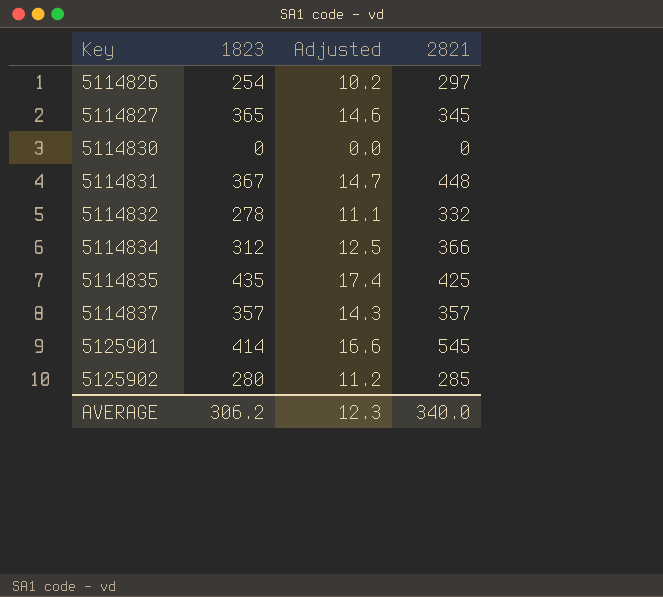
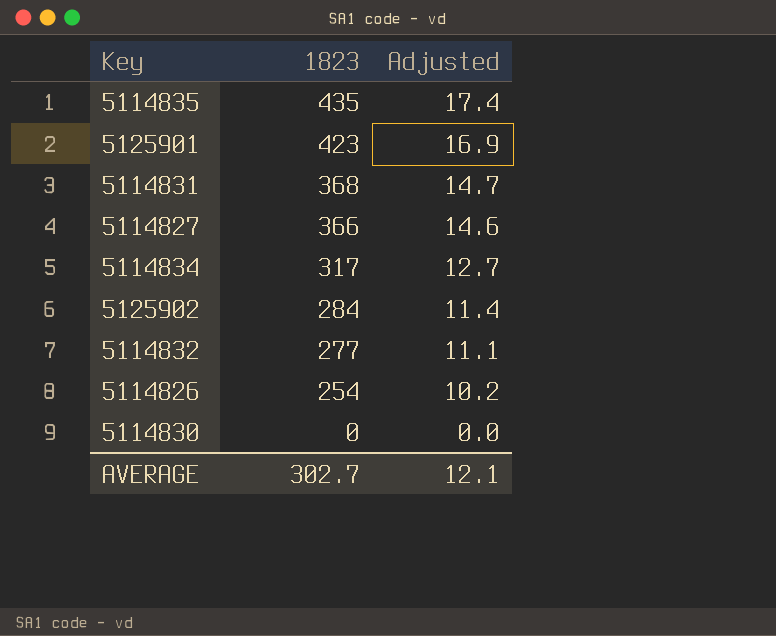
row order: Key ascending -> 1823 descending
column 2821 | position: 4 -> none
row 5114837: 357 | 14.3 | 357 -> none
5125901 | 1823: 414 -> 423
5125901 | Adjusted: 16.6 -> 16.9
5114831 | 1823: 367 -> 368
5114827 | 1823: 365 -> 366
5114834 | 1823: 312 -> 317
5114834 | Adjusted: 12.5 -> 12.7
5125902 | 1823: 280 -> 284
5125902 | Adjusted: 11.2 -> 11.4
5114832 | 1823: 278 -> 277
AVERAGE | 1823: 306.2 -> 302.7
AVERAGE | Adjusted: 12.3 -> 12.1

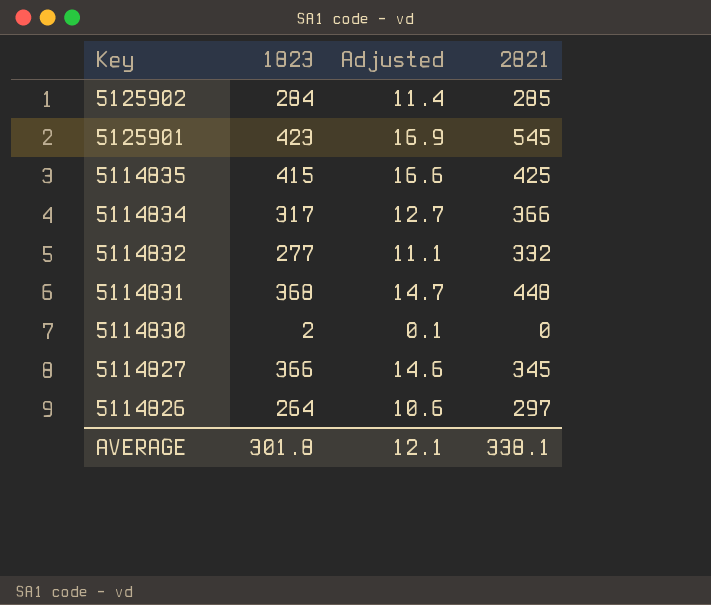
row order: 1823 descending -> Key descending
column 2821 | position: none -> 4
5114835 | 1823: 435 -> 415
5114835 | Adjusted: 17.4 -> 16.6
5114830 | 1823: 0 -> 2
5114830 | Adjusted: 0.0 -> 0.1
5114826 | 1823: 254 -> 264
5114826 | Adjusted: 10.2 -> 10.6
AVERAGE | 1823: 302.7 -> 301.8

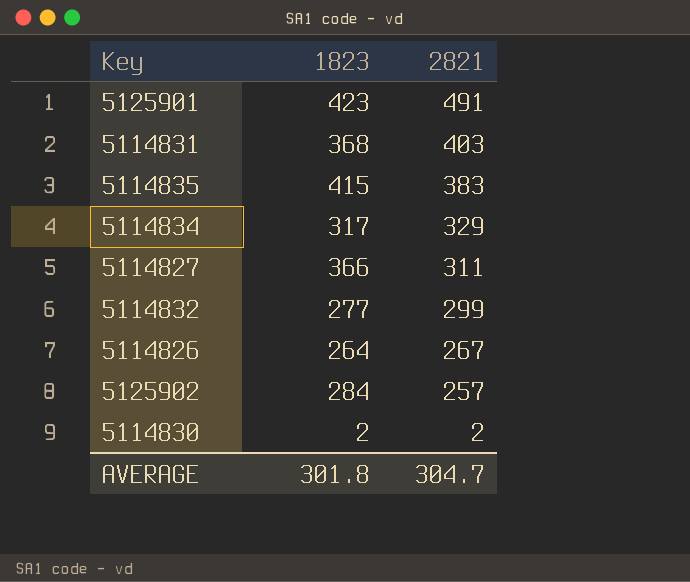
row order: Key descending -> 2821 descending
column Adjusted | formula: [1823] * 0.04 -> none
5125901 | 2821: 545 -> 491
5114831 | 2821: 448 -> 403
5114835 | 2821: 425 -> 383
5114834 | 2821: 366 -> 329
5114827 | 2821: 345 -> 311
5114832 | 2821: 332 -> 299
5114826 | 2821: 297 -> 267
5125902 | 2821: 285 -> 257
5114830 | 2821: 0 -> 2
AVERAGE | 2821: 338.1 -> 304.7

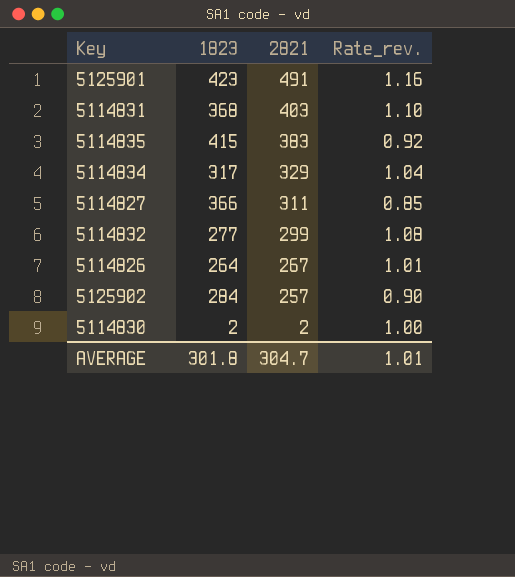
column Rate_rev. | formula: none -> [2821] / [1823]

